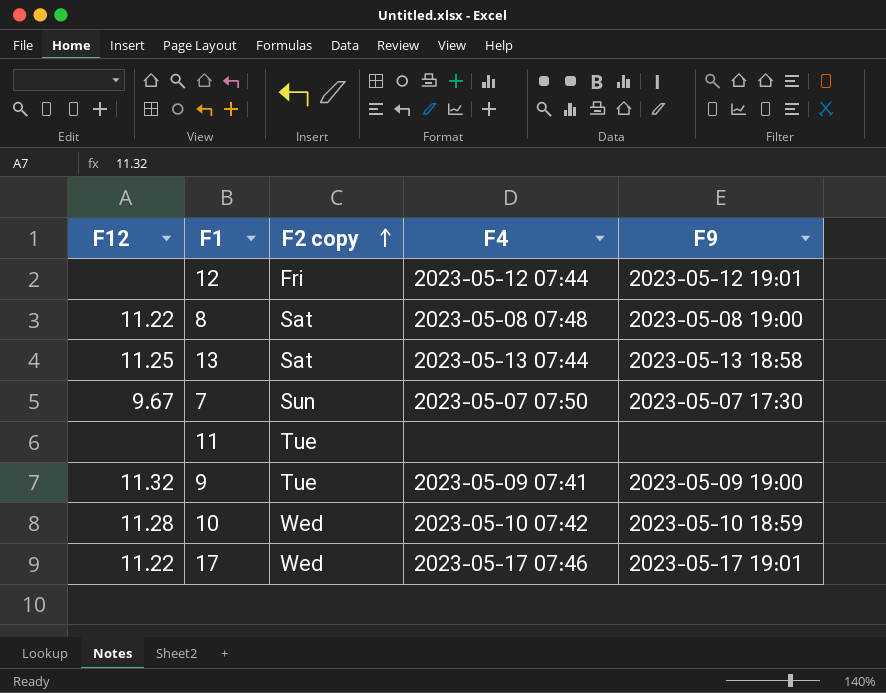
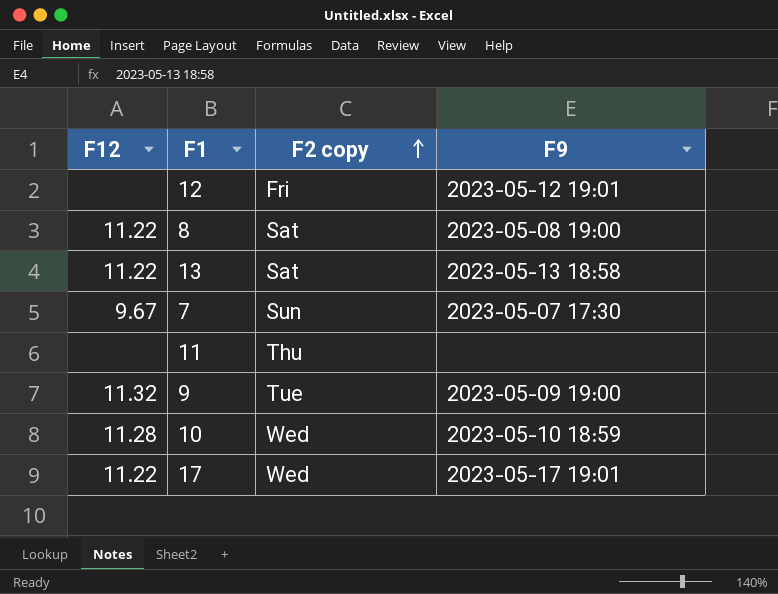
column F4 | position: 4 -> none
13 | F12: 11.25 -> 11.22
11 | F2 copy: Tue -> Thu

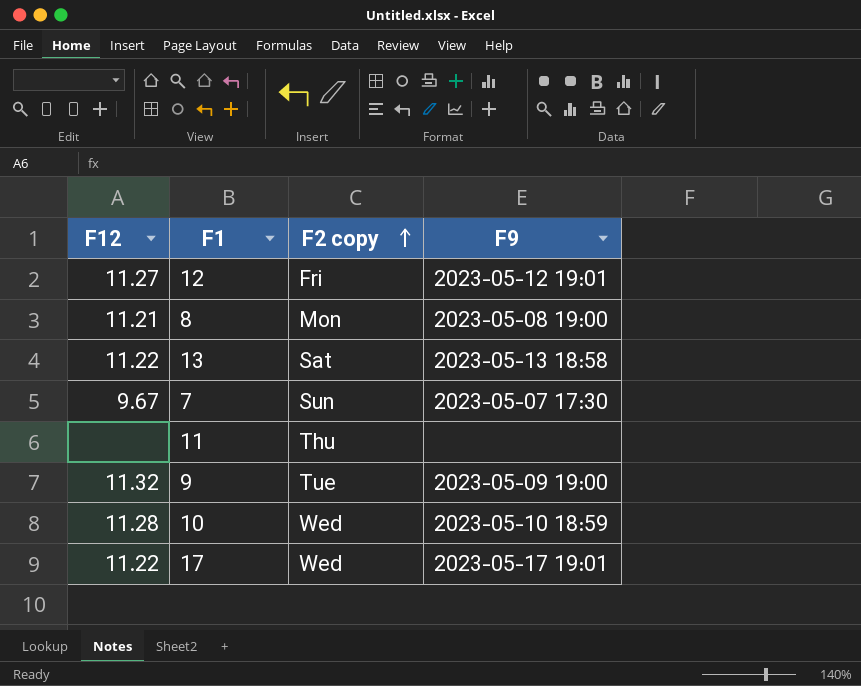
12 | F12: none -> 11.27
8 | F12: 11.22 -> 11.21
8 | F2 copy: Sat -> Mon

